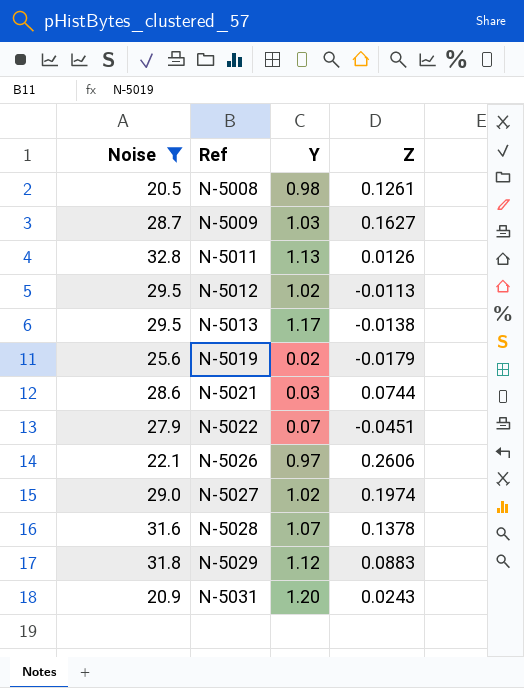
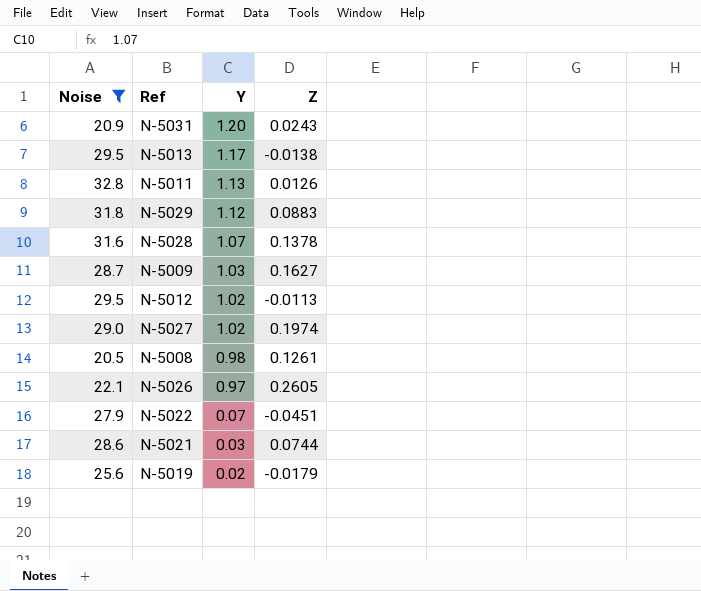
row order: Ref ascending -> Y descending
N-5026 | Z: 0.2606 -> 0.2605

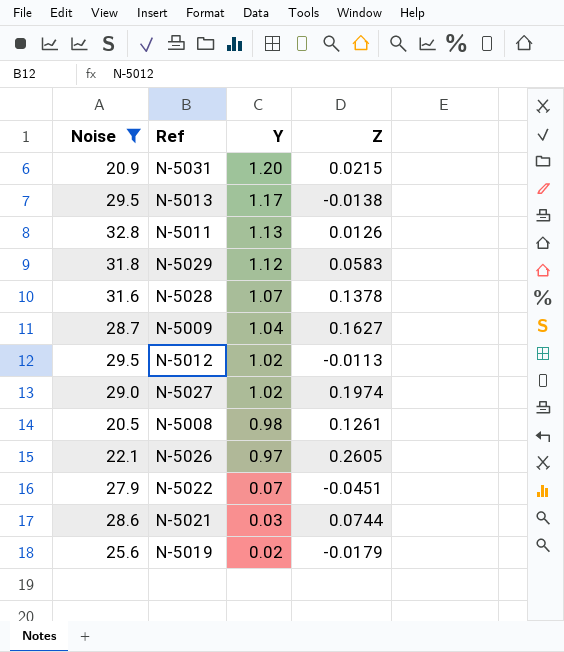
N-5031 | Z: 0.0243 -> 0.0215
N-5029 | Z: 0.0883 -> 0.0583
N-5009 | Y: 1.03 -> 1.04

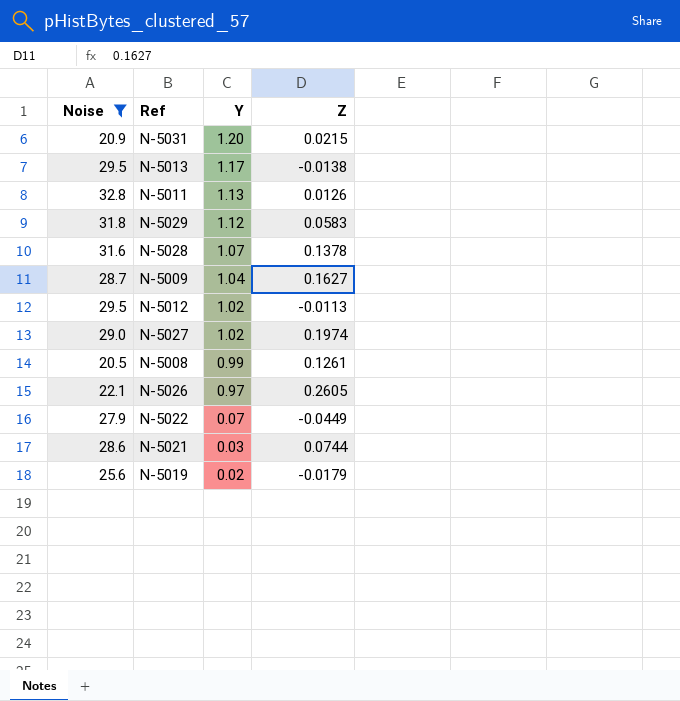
N-5008 | Y: 0.98 -> 0.99
N-5022 | Z: -0.0451 -> -0.0449

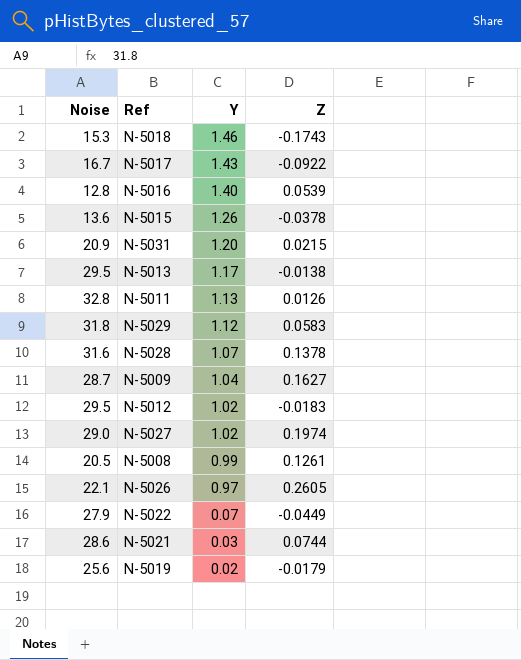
filter: Noise >= 20.5 -> none
N-5012 | Z: -0.0113 -> -0.0183

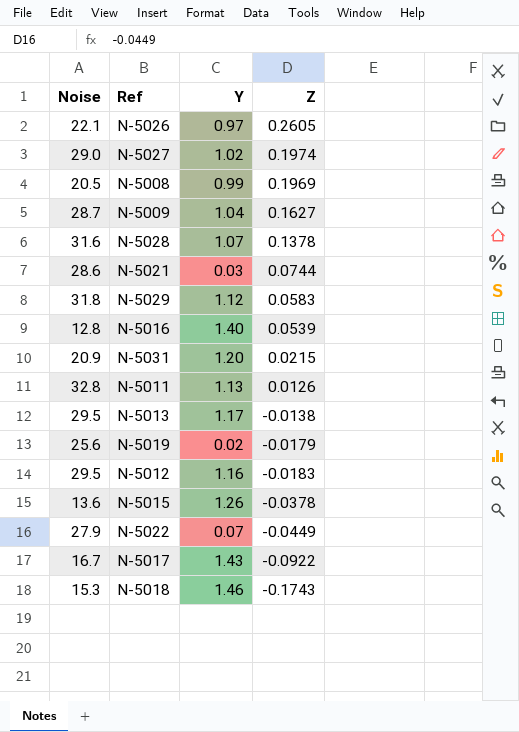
row order: Y descending -> Z descending
N-5008 | Z: 0.1261 -> 0.1969
N-5012 | Y: 1.02 -> 1.16

